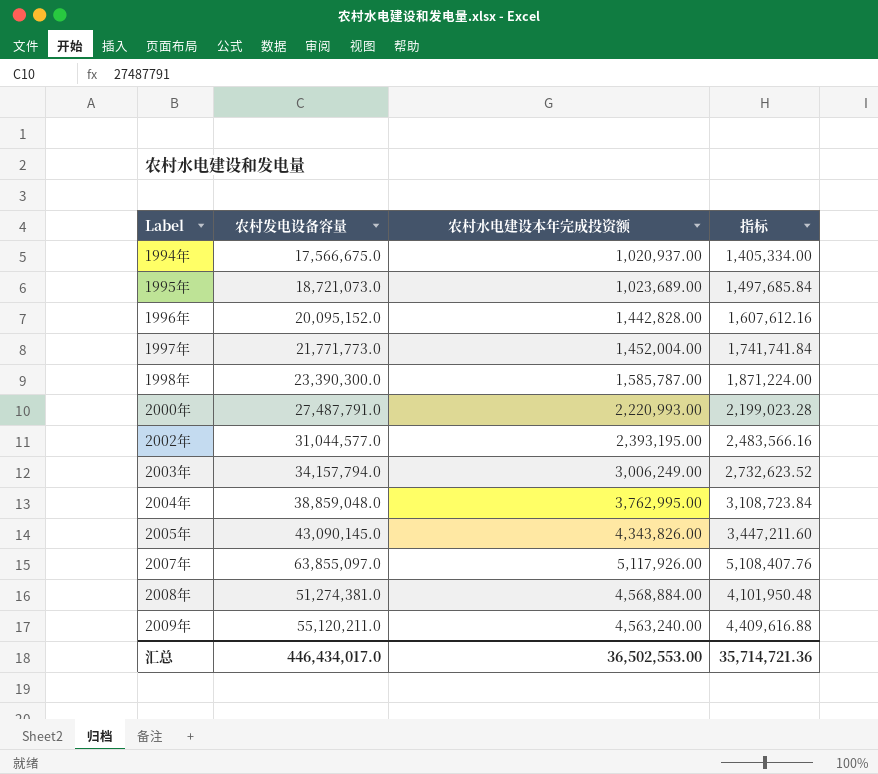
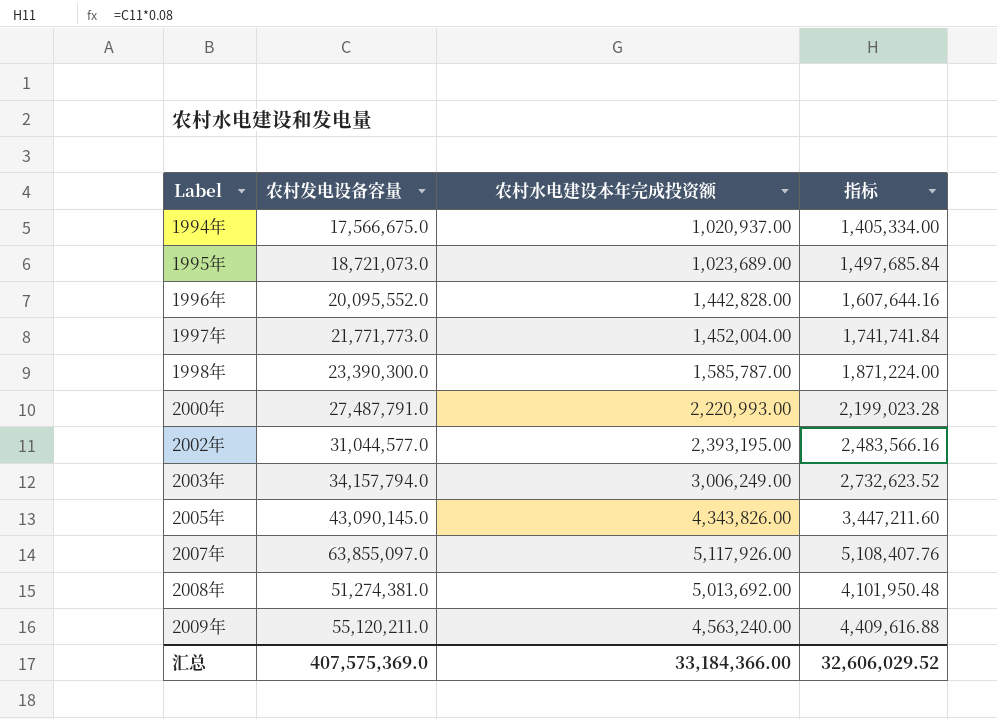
row 2004年: 38,859,048.0 | 3,762,995.00 | 3,108,723.84 -> none
1996年 | 农村发电设备容量: 20,095,152.0 -> 20,095,552.0
1996年 | 指标: 1,607,612.16 -> 1,607,644.16
2008年 | 农村水电建设本年完成投资额: 4,568,884.00 -> 5,013,692.00
汇总 | 农村发电设备容量: 446,434,017.0 -> 407,575,369.0
汇总 | 农村水电建设本年完成投资额: 36,502,553.00 -> 33,184,366.00
汇总 | 指标: 35,714,721.36 -> 32,606,029.52

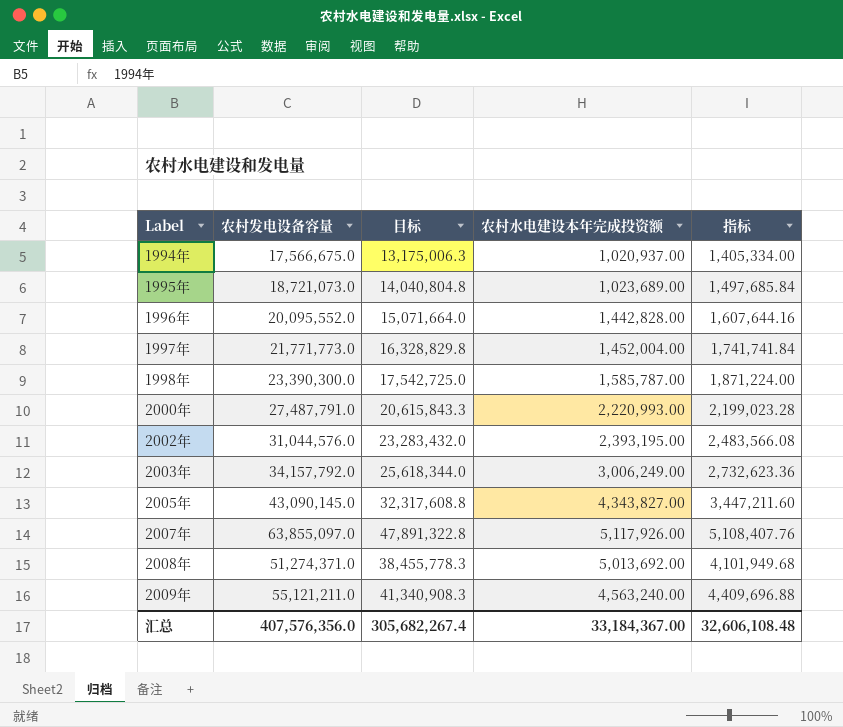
column 目标 | formula: none -> [农村发电设备容量] * 0.75
2002年 | 农村发电设备容量: 31,044,577.0 -> 31,044,576.0
2002年 | 指标: 2,483,566.16 -> 2,483,566.08
2003年 | 农村发电设备容量: 34,157,794.0 -> 34,157,792.0
2003年 | 指标: 2,732,623.52 -> 2,732,623.36
2005年 | 农村水电建设本年完成投资额: 4,343,826.00 -> 4,343,827.00
2008年 | 农村发电设备容量: 51,274,381.0 -> 51,274,371.0
2008年 | 指标: 4,101,950.48 -> 4,101,949.68
2009年 | 农村发电设备容量: 55,120,211.0 -> 55,121,211.0
2009年 | 指标: 4,409,616.88 -> 4,409,696.88
汇总 | 农村发电设备容量: 407,575,369.0 -> 407,576,356.0
汇总 | 农村水电建设本年完成投资额: 33,184,366.00 -> 33,184,367.00
汇总 | 指标: 32,606,029.52 -> 32,606,108.48

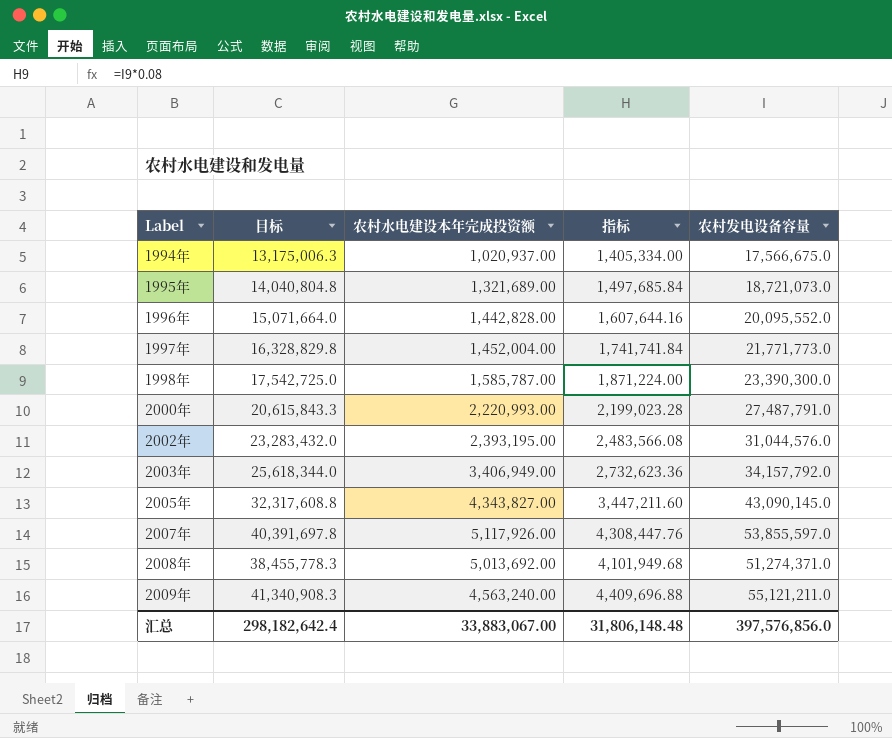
column 农村发电设备容量 | position: 2 -> 5
1995年 | 农村水电建设本年完成投资额: 1,023,689.00 -> 1,321,689.00
2003年 | 农村水电建设本年完成投资额: 3,006,249.00 -> 3,406,949.00
2007年 | 目标: 47,891,322.8 -> 40,391,697.8
2007年 | 指标: 5,108,407.76 -> 4,308,447.76
2007年 | 农村发电设备容量: 63,855,097.0 -> 53,855,597.0
汇总 | 目标: 305,682,267.4 -> 298,182,642.4
汇总 | 农村水电建设本年完成投资额: 33,184,367.00 -> 33,883,067.00
汇总 | 指标: 32,606,108.48 -> 31,806,148.48
汇总 | 农村发电设备容量: 407,576,356.0 -> 397,576,856.0

